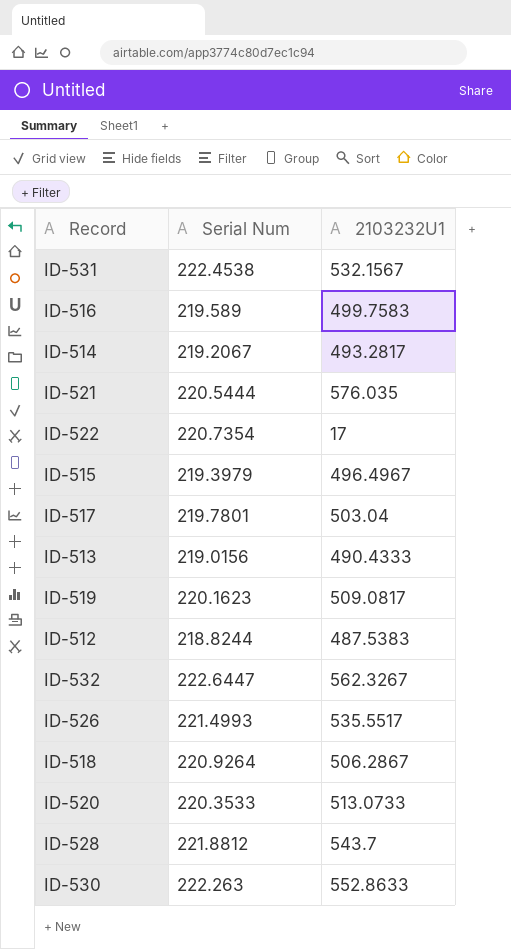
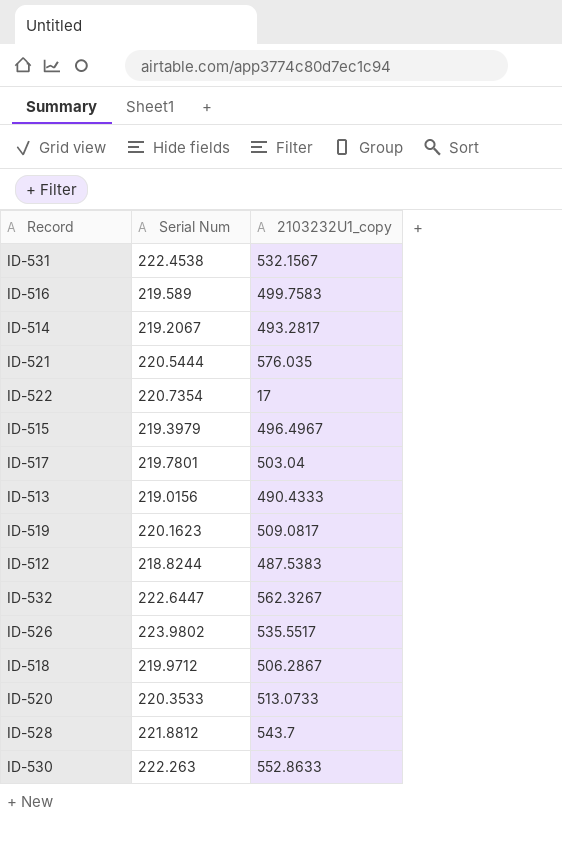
column name: 2103232U1 -> 2103232U1_copy
ID-526 | Serial Num: 221.4993 -> 223.9802
ID-518 | Serial Num: 220.9264 -> 219.9712

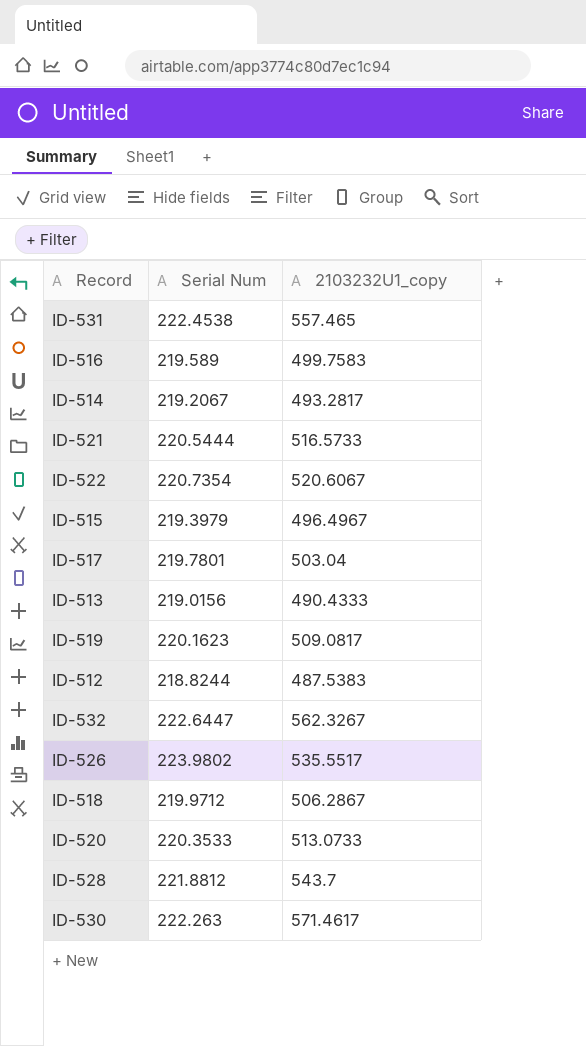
ID-531 | 2103232U1_copy: 532.1567 -> 557.465
ID-521 | 2103232U1_copy: 576.035 -> 516.5733
ID-522 | 2103232U1_copy: 17 -> 520.6067
ID-530 | 2103232U1_copy: 552.8633 -> 571.4617

